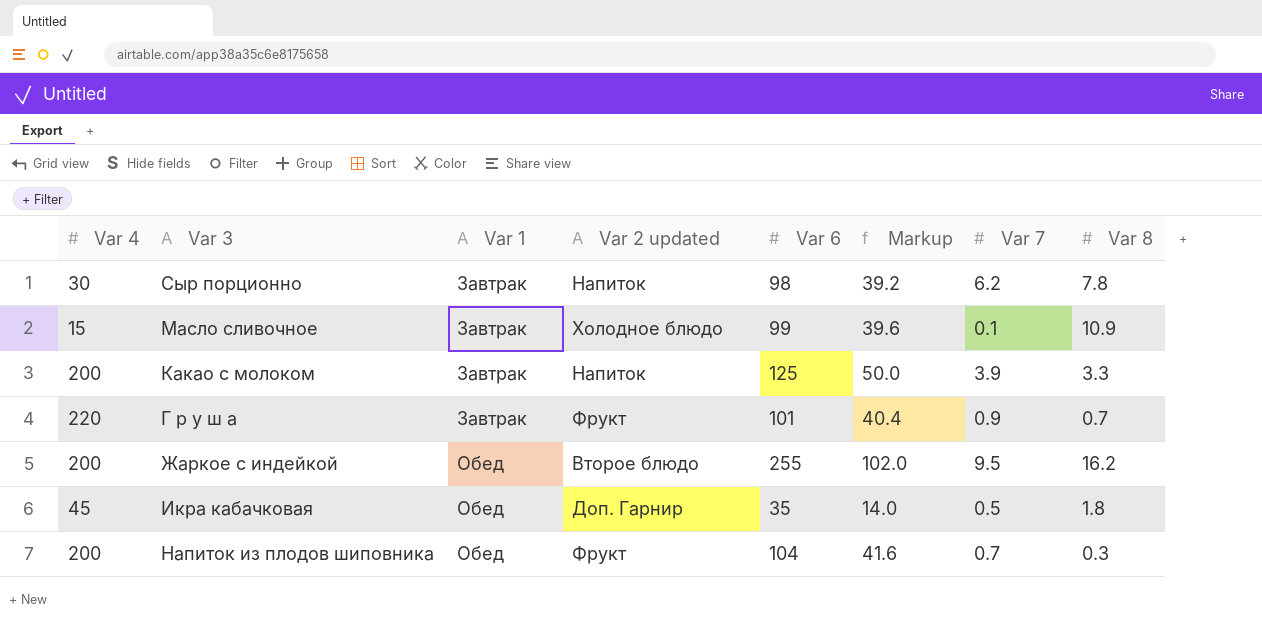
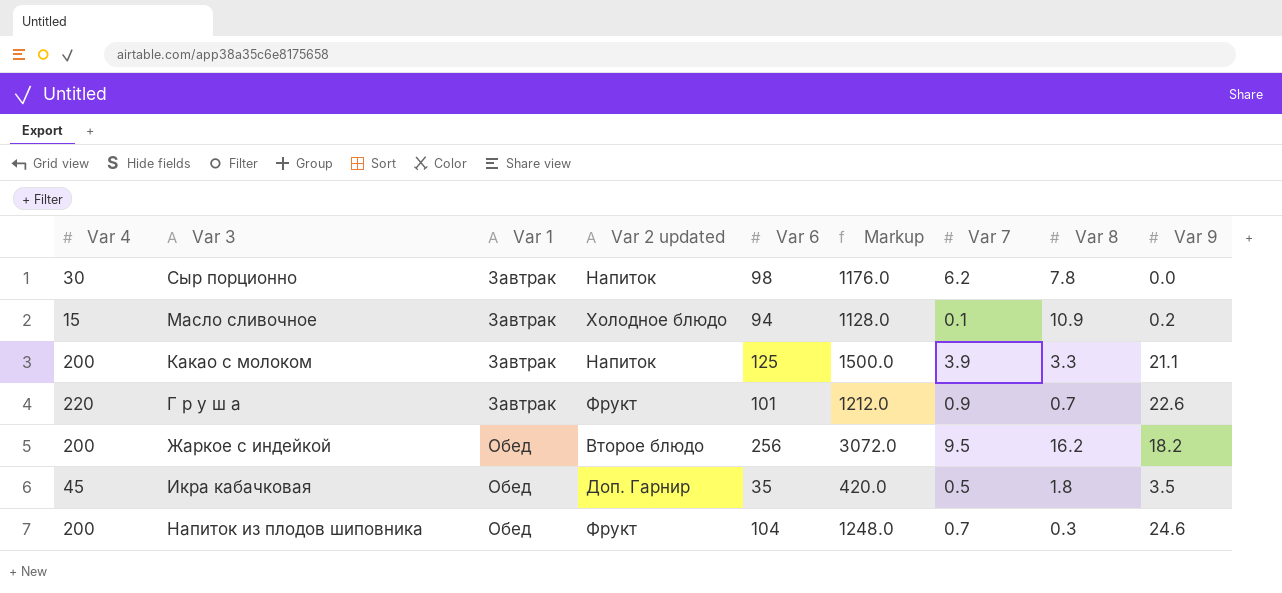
column Markup | formula: [Var 6] * 0.4 -> [Var 6] * 12
column Var 9 | position: none -> 9
Масло сливочное | Var 6: 99 -> 94
Жаркое с индейкой | Var 6: 255 -> 256

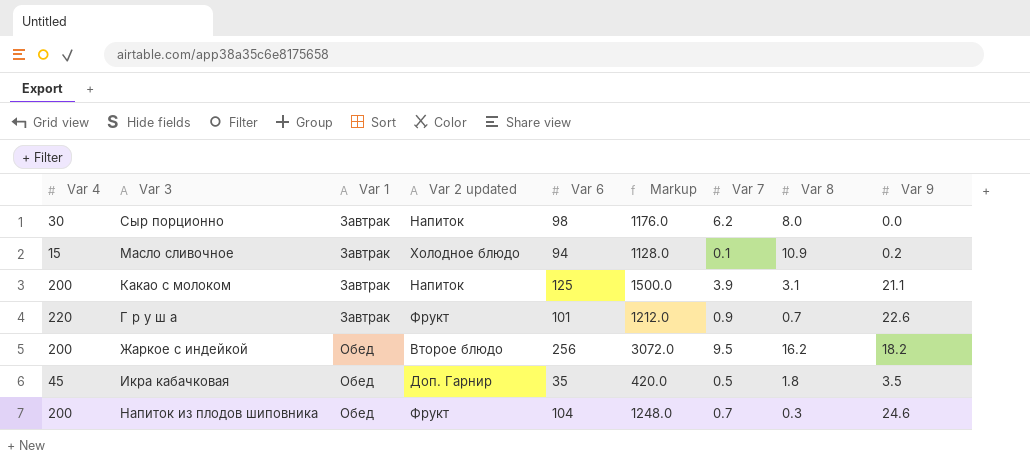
Сыр порционно | Var 8: 7.8 -> 8.0
Какао с молоком | Var 8: 3.3 -> 3.1

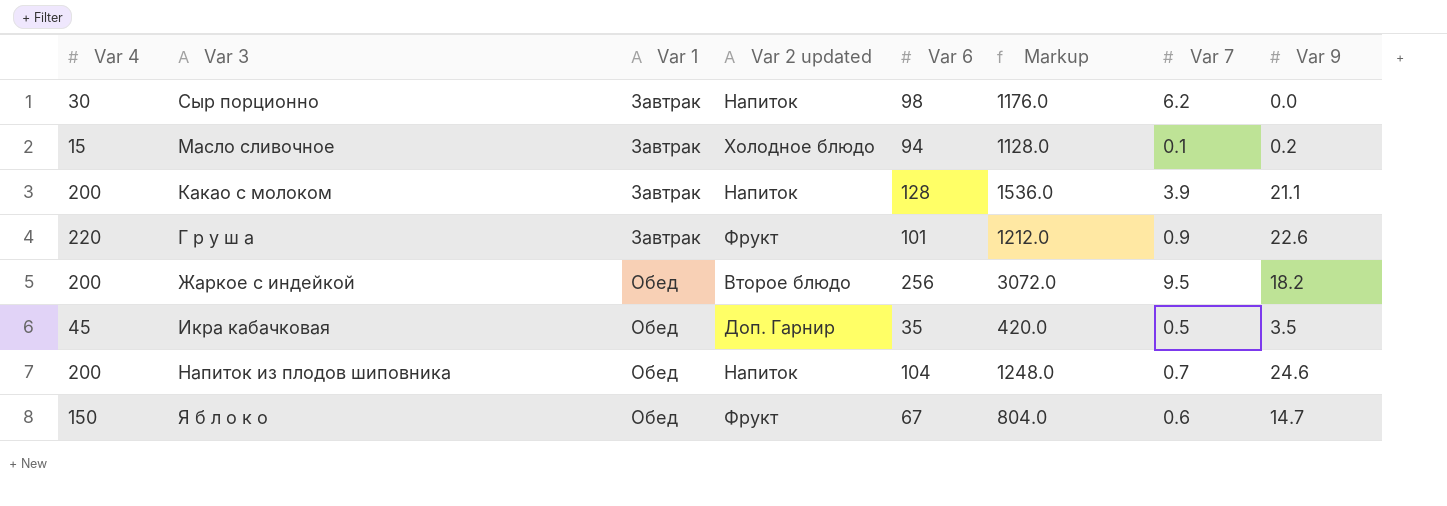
column Var 8 | position: 8 -> none
Какао с молоком | Var 6: 125 -> 128
Какао с молоком | Markup: 1500.0 -> 1536.0
Напиток из плодов шиповника | Var 2 updated: Фрукт -> Напиток
row Я б л о к о: none -> 150 | Обед | Фрукт | 67 | 804.0 | 0.6 | 14.7

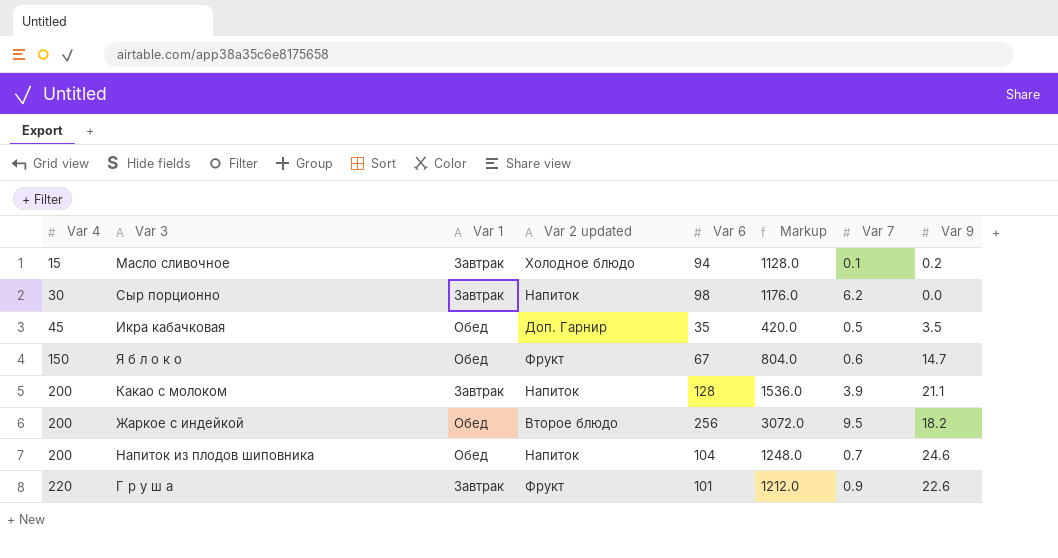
row order: Var 1 ascending -> Var 4 ascending

